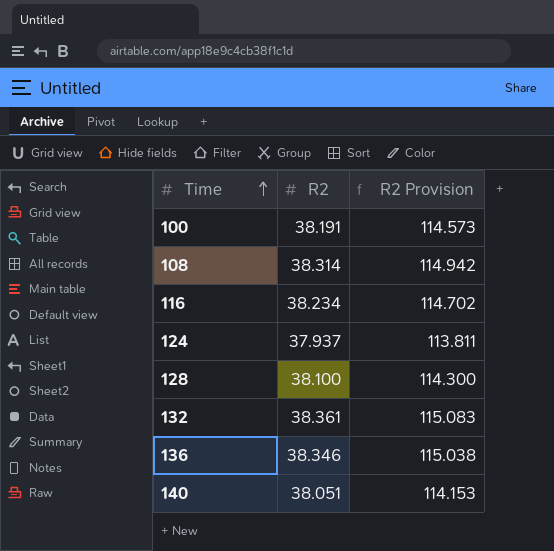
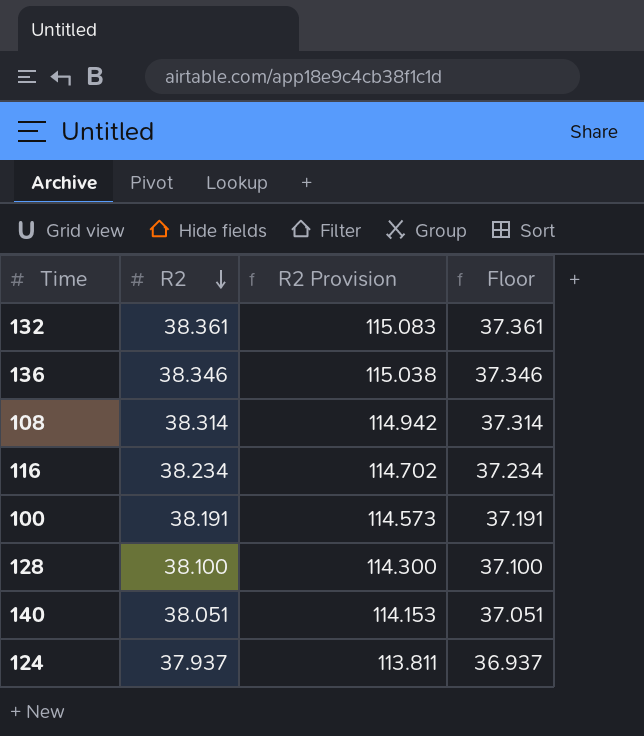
row order: Time ascending -> R2 descending
column Floor | formula: none -> [R2] - 1

